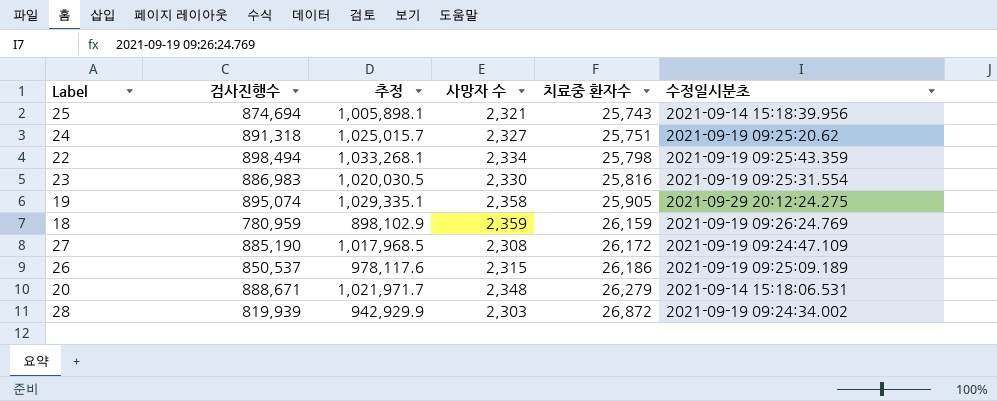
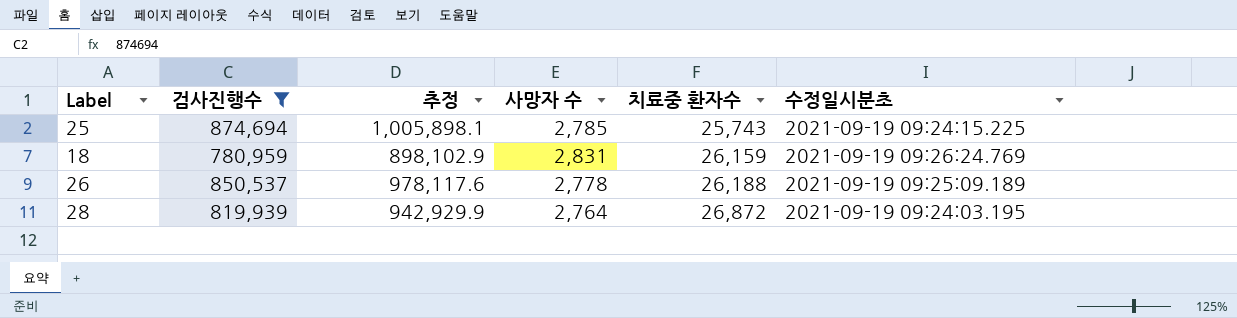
filter: none -> 검사진행수 <= 874,694
25 | 사망자 수: 2,321 -> 2,785
25 | 수정일시분초: 2021-09-14 15:18:39.956 -> 2021-09-19 09:24:15.225
18 | 사망자 수: 2,359 -> 2,831
26 | 사망자 수: 2,315 -> 2,778
26 | 치료중 환자수: 26,186 -> 26,188
28 | 사망자 수: 2,303 -> 2,764
28 | 수정일시분초: 2021-09-19 09:24:34.002 -> 2021-09-19 09:24:03.195

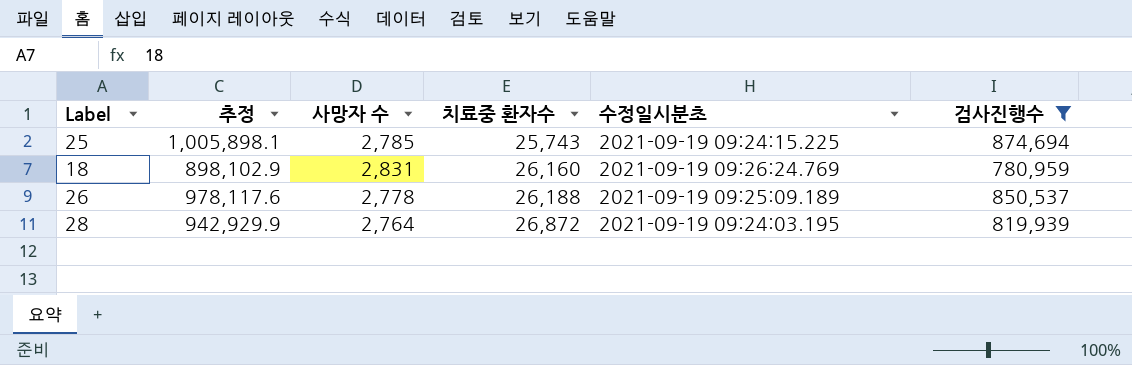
column 검사진행수 | position: 2 -> 6
18 | 치료중 환자수: 26,159 -> 26,160

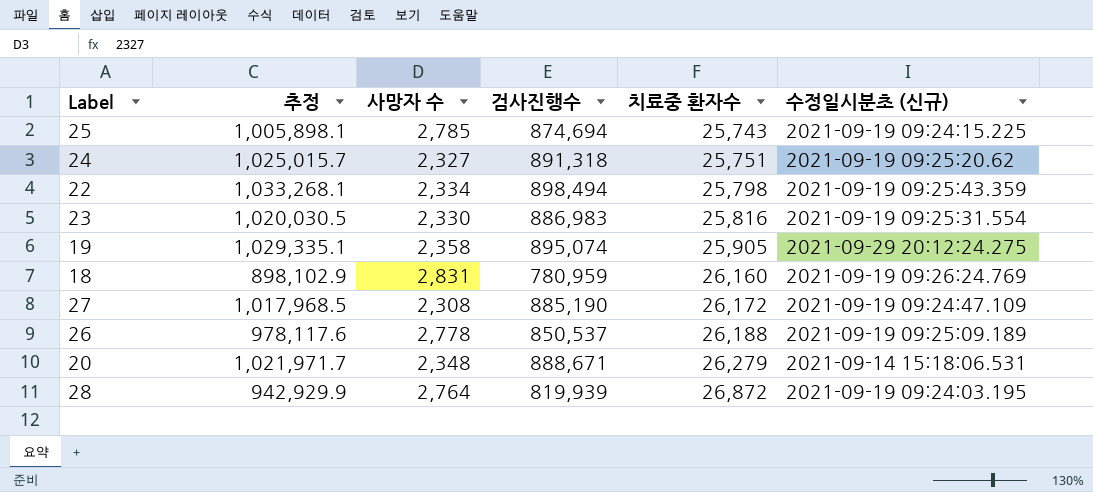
filter: 검사진행수 <= 874,694 -> none
column 검사진행수 | position: 6 -> 4
column name: 수정일시분초 -> 수정일시분초 (신규)

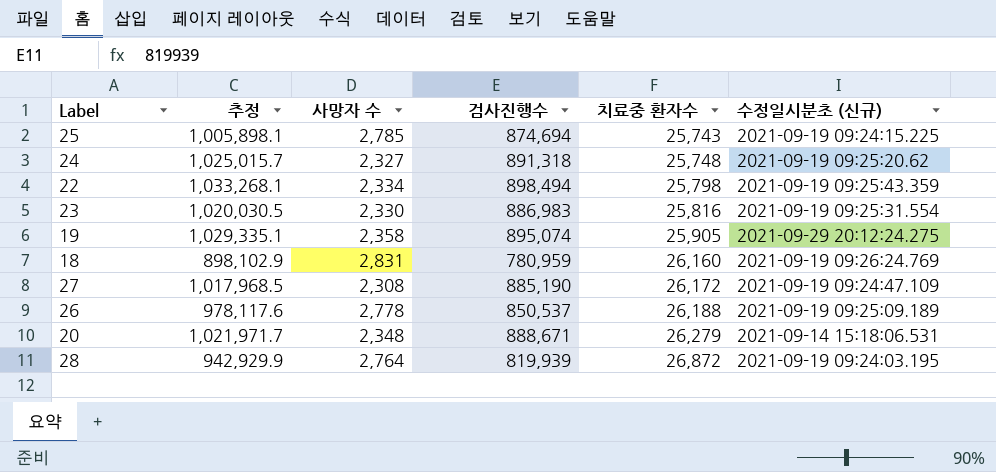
24 | 치료중 환자수: 25,751 -> 25,748

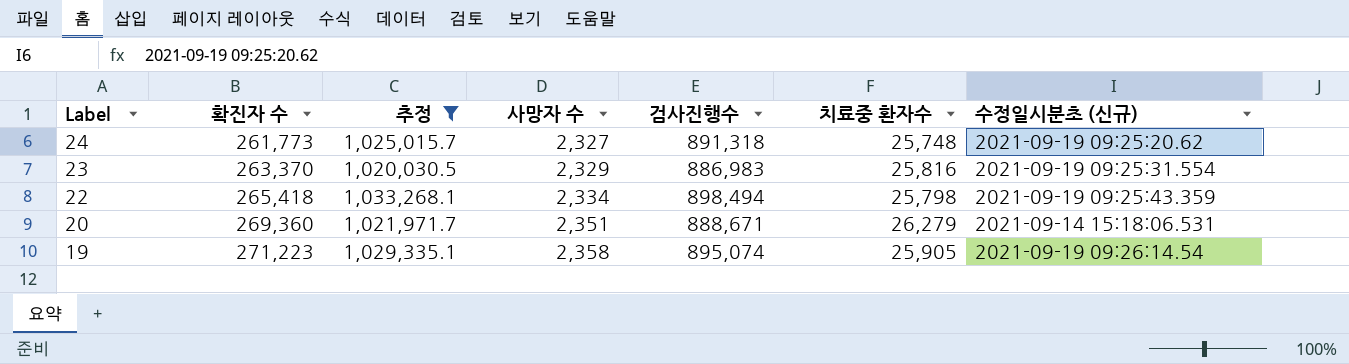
filter: none -> 추정 >= 1,020,030.5
row order: 치료중 환자수 ascending -> Label descending
column 확진자 수 | position: none -> 2
23 | 사망자 수: 2,330 -> 2,329
20 | 사망자 수: 2,348 -> 2,351
19 | 수정일시분초 (신규): 2021-09-29 20:12:24.275 -> 2021-09-19 09:26:14.54

